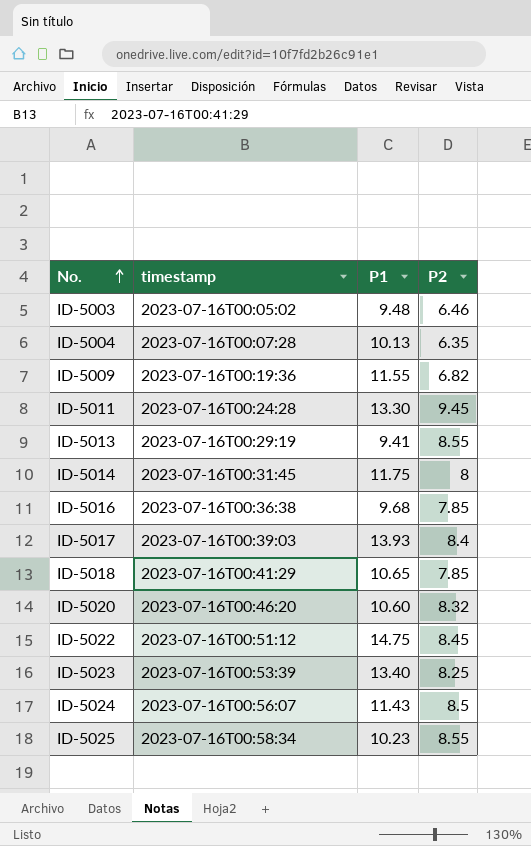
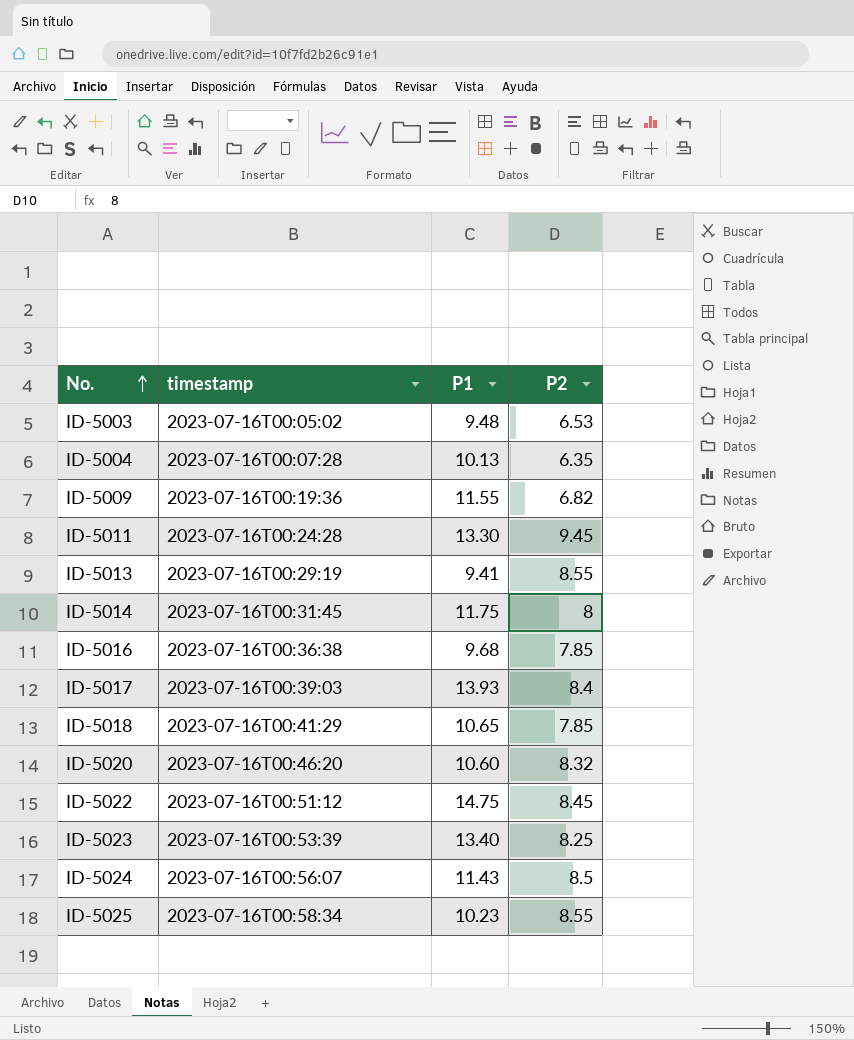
ID-5003 | P2: 6.46 -> 6.53

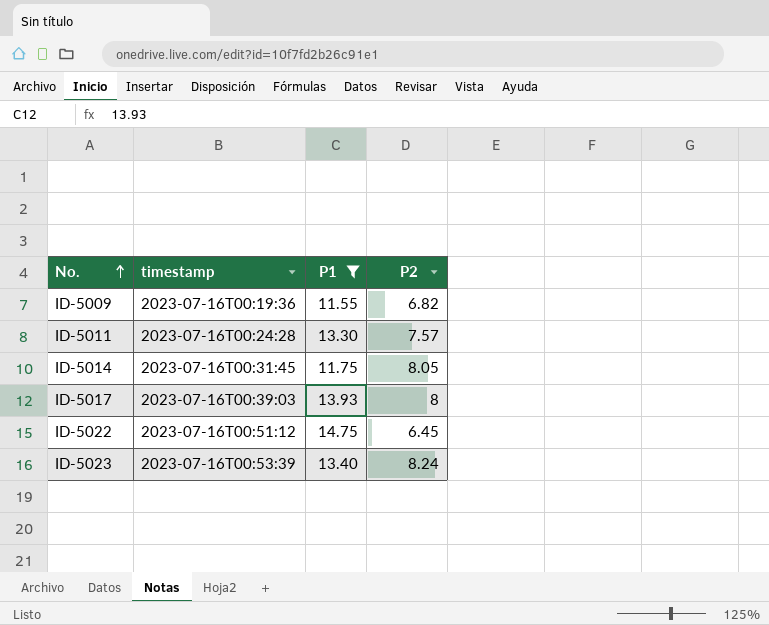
filter: none -> P1 >= 11.55
ID-5011 | P2: 9.45 -> 7.57
ID-5014 | P2: 8 -> 8.05
ID-5017 | P2: 8.4 -> 8
ID-5022 | P2: 8.45 -> 6.45
ID-5023 | P2: 8.25 -> 8.24

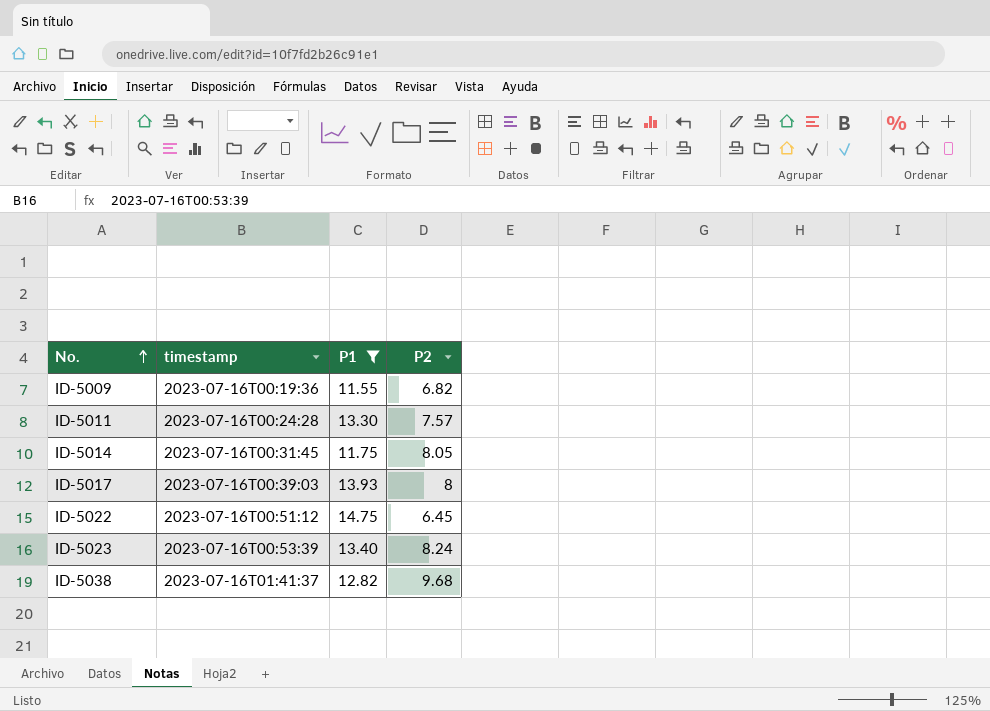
row ID-5038: none -> 2023-07-16T01:41:37 | 12.82 | 9.68

